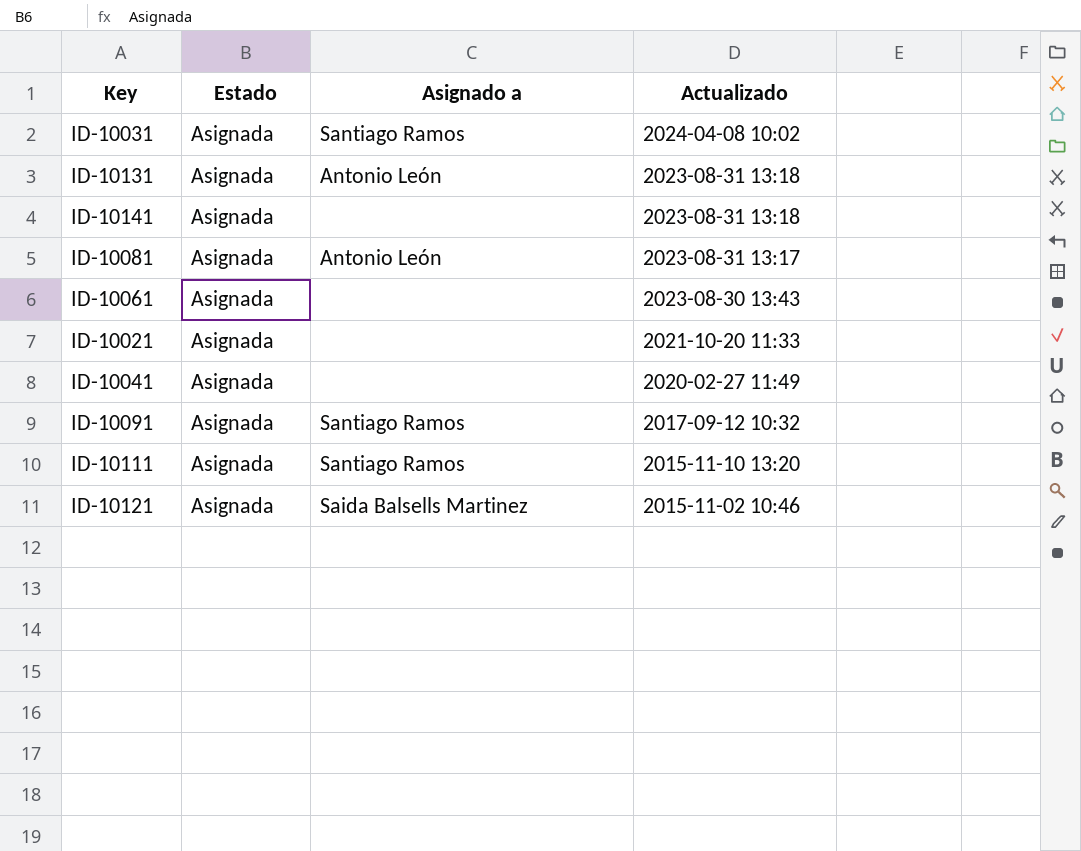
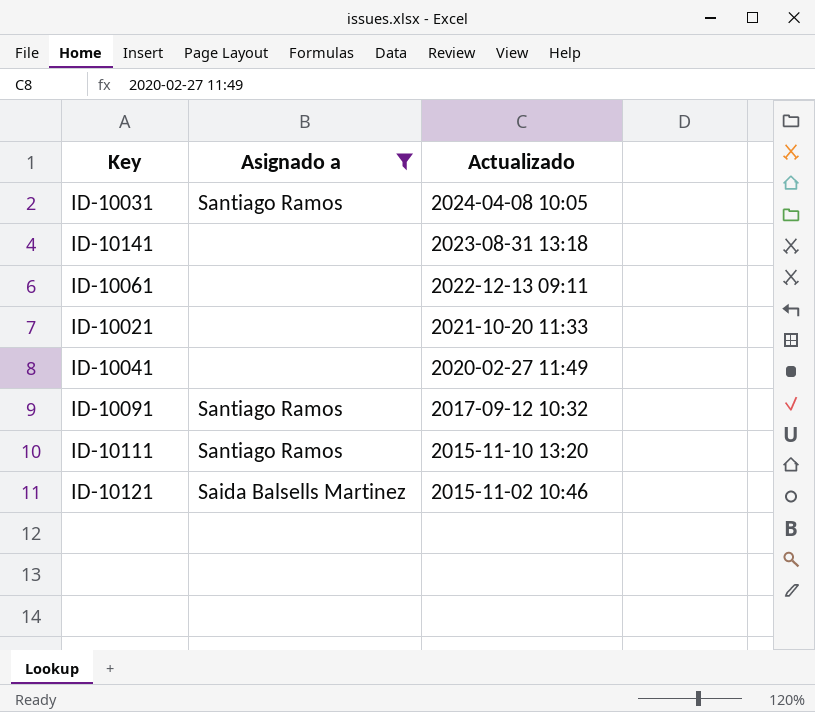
filter: none -> Asignado a != Antonio León
column Estado | position: 2 -> none
ID-10031 | Actualizado: 2024-04-08 10:02 -> 2024-04-08 10:05
ID-10061 | Actualizado: 2023-08-30 13:43 -> 2022-12-13 09:11

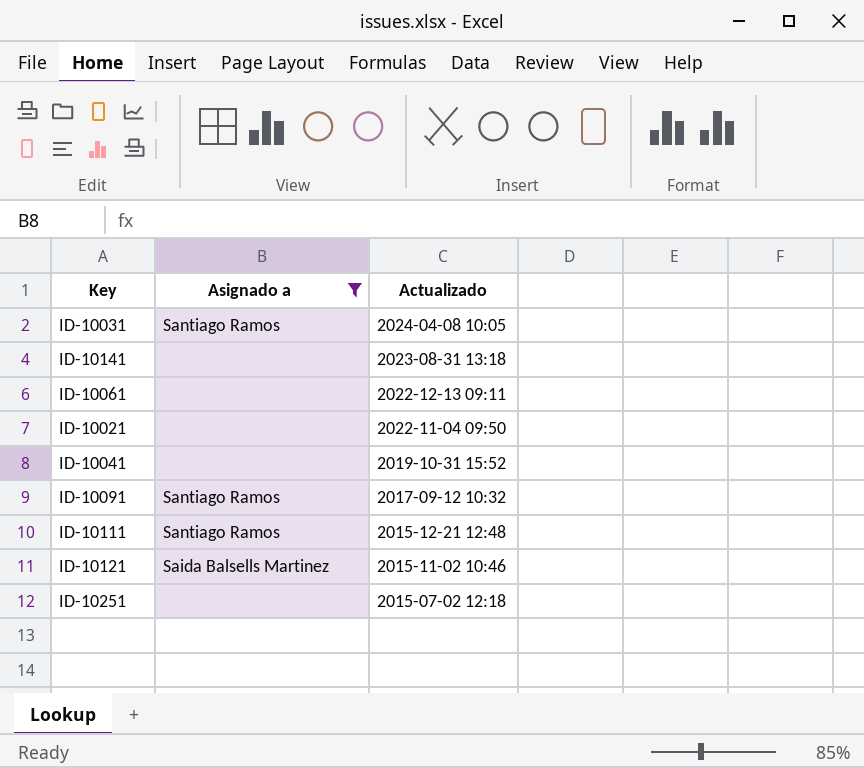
ID-10021 | Actualizado: 2021-10-20 11:33 -> 2022-11-04 09:50
ID-10041 | Actualizado: 2020-02-27 11:49 -> 2019-10-31 15:52
ID-10111 | Actualizado: 2015-11-10 13:20 -> 2015-12-21 12:48
row ID-10251: none -> none | 2015-07-02 12:18

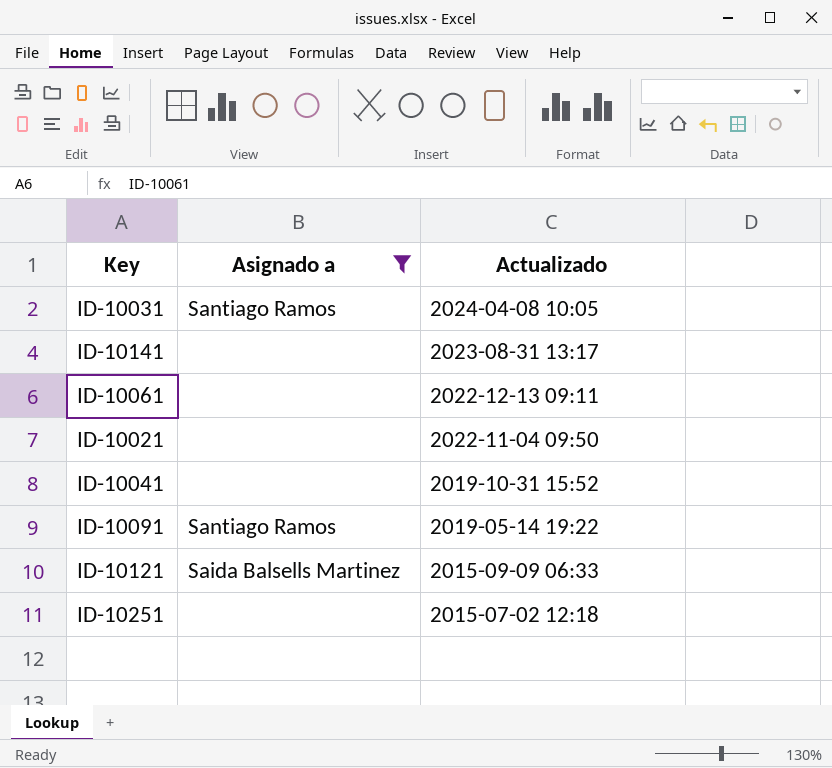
row ID-10111: Santiago Ramos | 2015-12-21 12:48 -> none
ID-10141 | Actualizado: 2023-08-31 13:18 -> 2023-08-31 13:17
ID-10091 | Actualizado: 2017-09-12 10:32 -> 2019-05-14 19:22
ID-10121 | Actualizado: 2015-11-02 10:46 -> 2015-09-09 06:33

